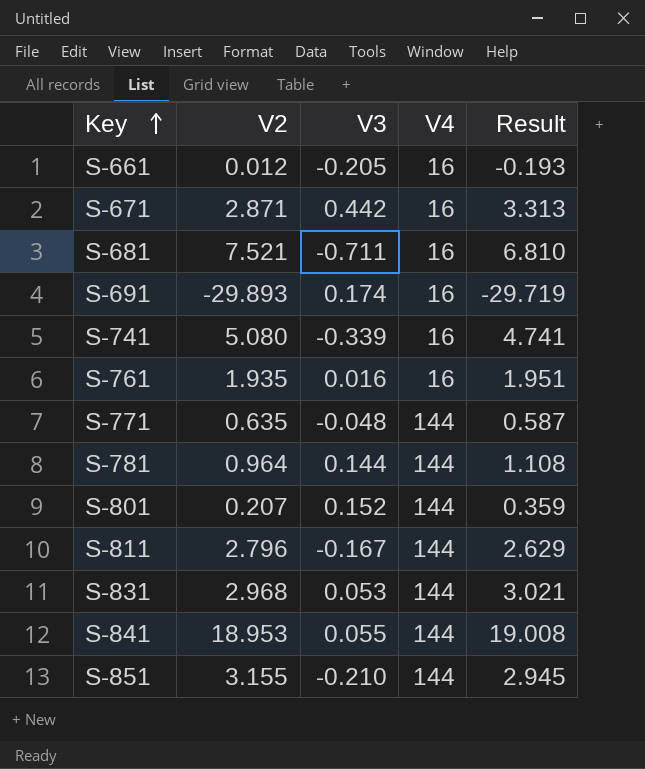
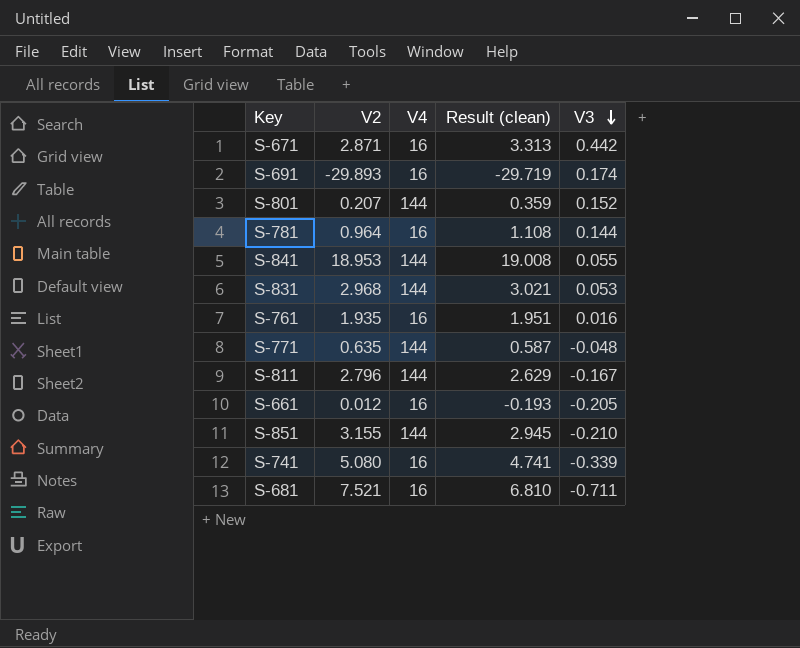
row order: Key ascending -> V3 descending
column name: Result -> Result (clean)
column V3 | position: 3 -> 5
S-781 | V4: 144 -> 16

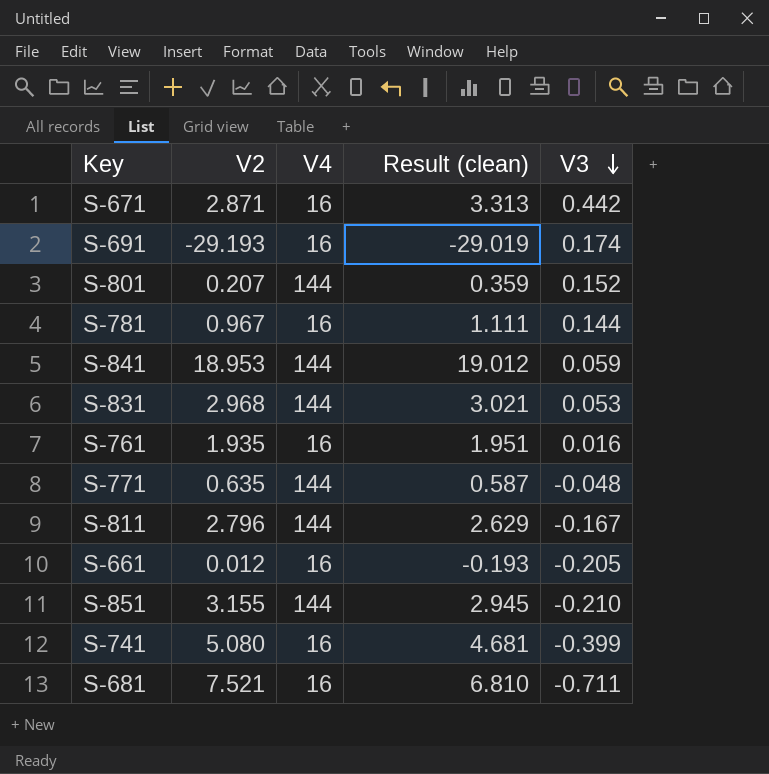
S-691 | V2: -29.893 -> -29.193
S-691 | Result (clean): -29.719 -> -29.019
S-781 | V2: 0.964 -> 0.967
S-781 | Result (clean): 1.108 -> 1.111
S-841 | Result (clean): 19.008 -> 19.012
S-841 | V3: 0.055 -> 0.059
S-741 | Result (clean): 4.741 -> 4.681
S-741 | V3: -0.339 -> -0.399

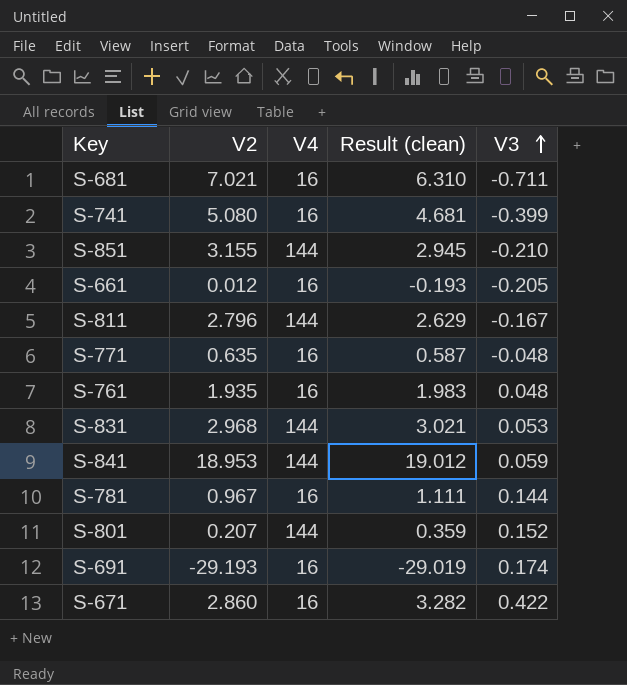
row order: V3 descending -> V3 ascending
S-681 | V2: 7.521 -> 7.021
S-681 | Result (clean): 6.810 -> 6.310
S-771 | V4: 144 -> 16
S-761 | Result (clean): 1.951 -> 1.983
S-761 | V3: 0.016 -> 0.048
S-671 | V2: 2.871 -> 2.860
S-671 | Result (clean): 3.313 -> 3.282
S-671 | V3: 0.442 -> 0.422

